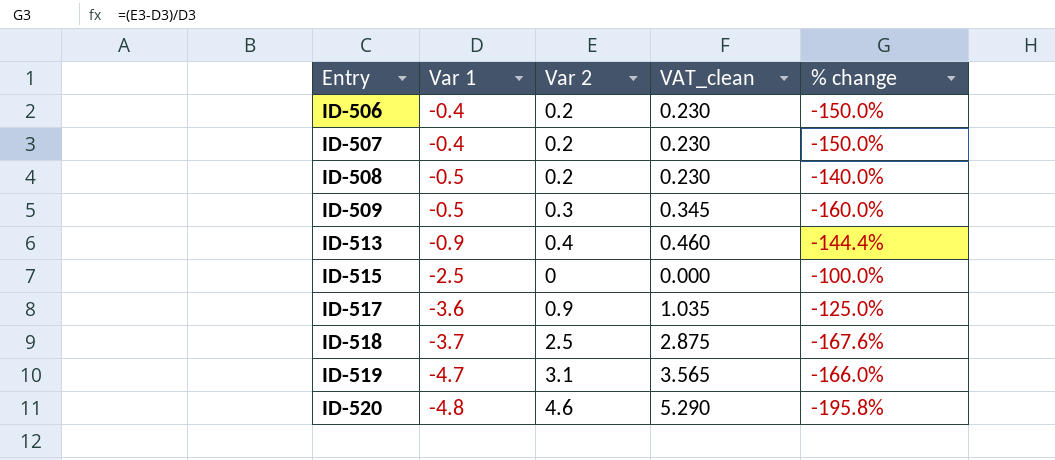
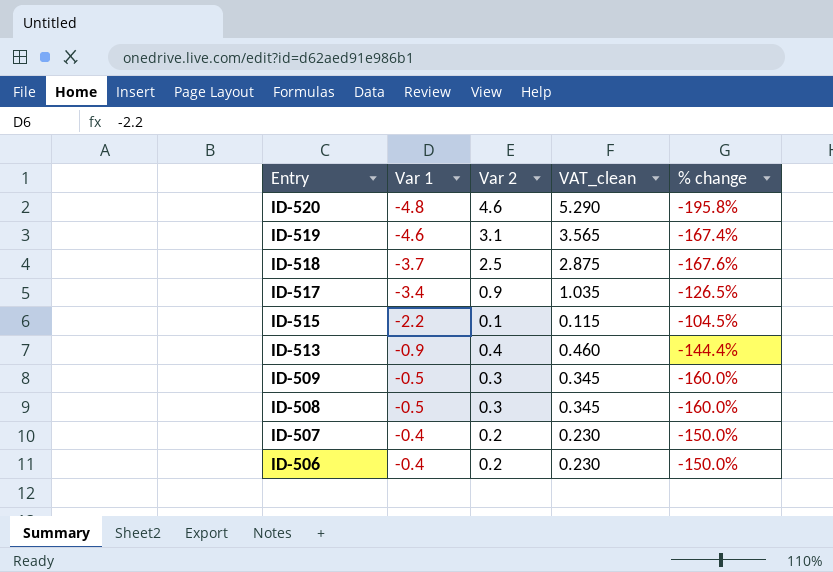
row order: Entry ascending -> Entry descending
ID-519 | Var 1: -4.7 -> -4.6
ID-519 | % change: -166.0% -> -167.4%
ID-517 | Var 1: -3.6 -> -3.4
ID-517 | % change: -125.0% -> -126.5%
ID-515 | Var 1: -2.5 -> -2.2
ID-515 | Var 2: 0 -> 0.1
ID-515 | VAT_clean: 0.000 -> 0.115
ID-515 | % change: -100.0% -> -104.5%
ID-508 | Var 2: 0.2 -> 0.3
ID-508 | VAT_clean: 0.230 -> 0.345
ID-508 | % change: -140.0% -> -160.0%

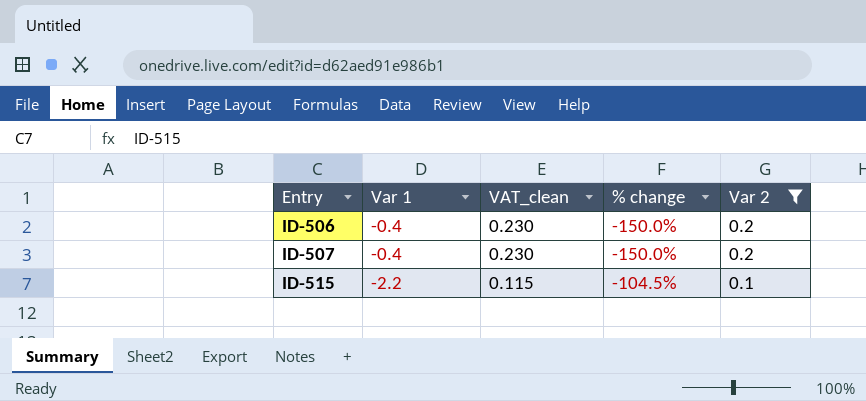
filter: none -> Var 2 <= 0.2
row order: Entry descending -> Entry ascending
column Var 2 | position: 3 -> 5

